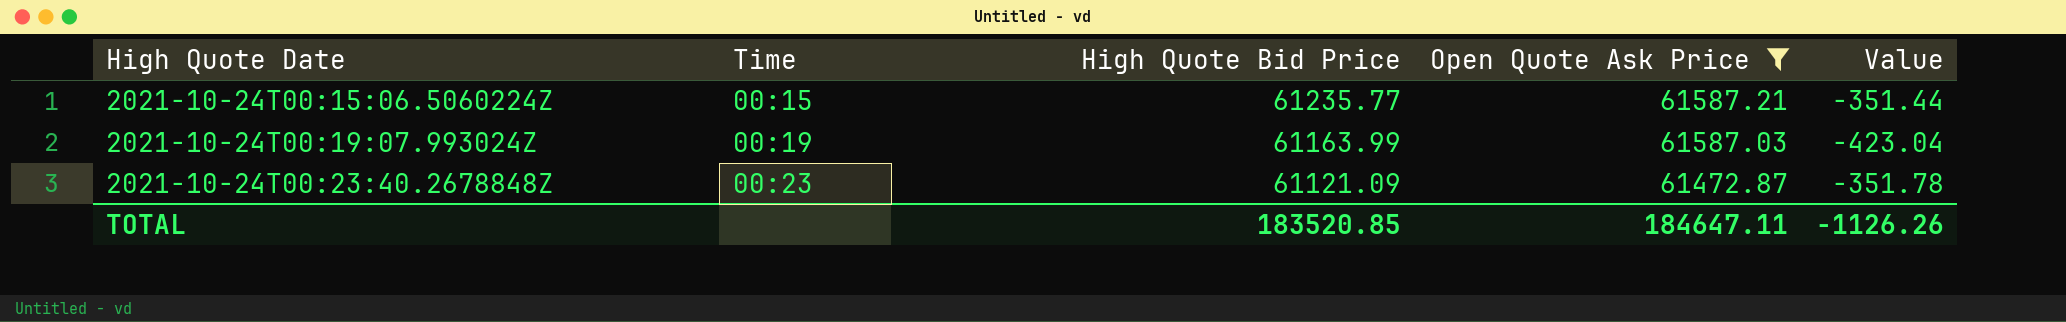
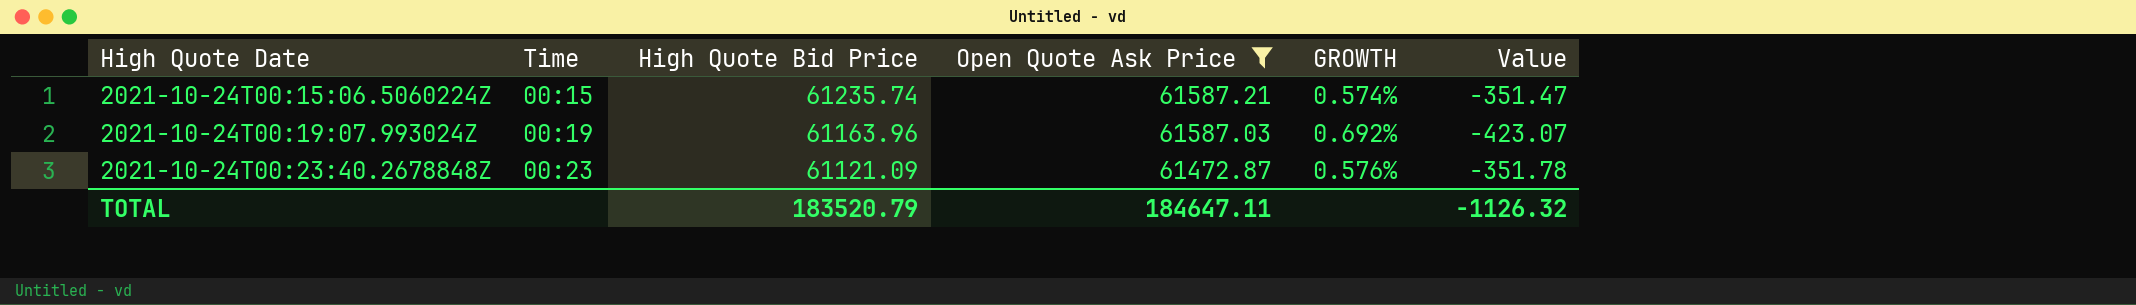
column GROWTH | formula: none -> ([Open Quote Ask Price] - [High Quote Bid Price]) / [High Quote Bid Price]
2021-10-24T00:15:06.5060224Z | High Quote Bid Price: 61235.77 -> 61235.74
2021-10-24T00:15:06.5060224Z | Value: -351.44 -> -351.47
2021-10-24T00:19:07.993024Z | High Quote Bid Price: 61163.99 -> 61163.96
2021-10-24T00:19:07.993024Z | Value: -423.04 -> -423.07
TOTAL | High Quote Bid Price: 183520.85 -> 183520.79
TOTAL | Value: -1126.26 -> -1126.32

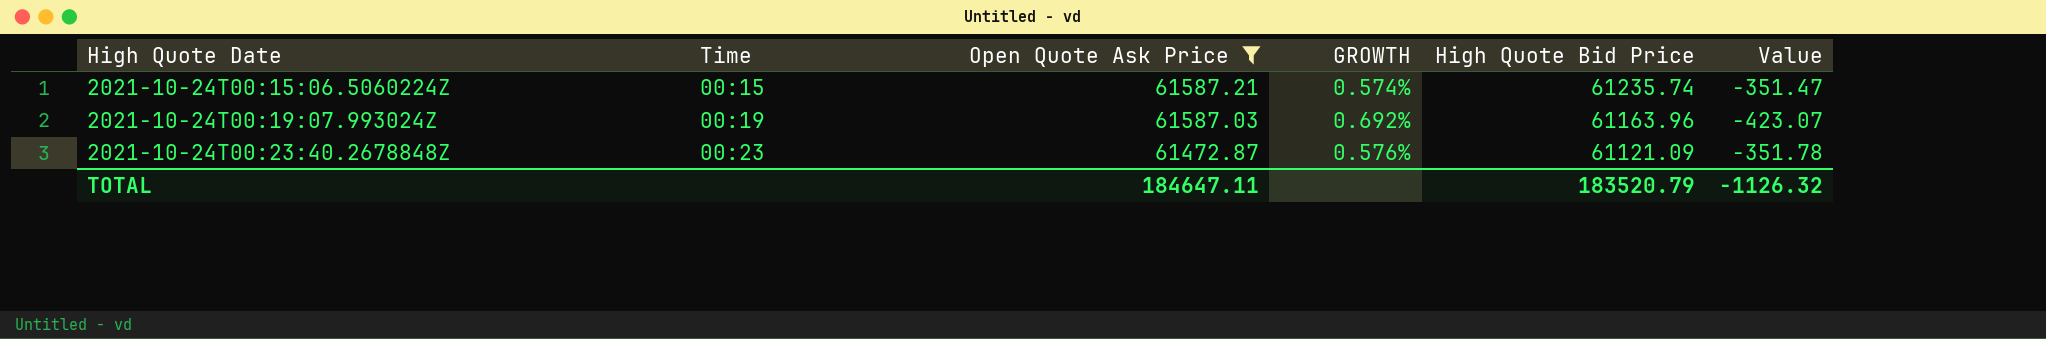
column High Quote Bid Price | position: 3 -> 5

